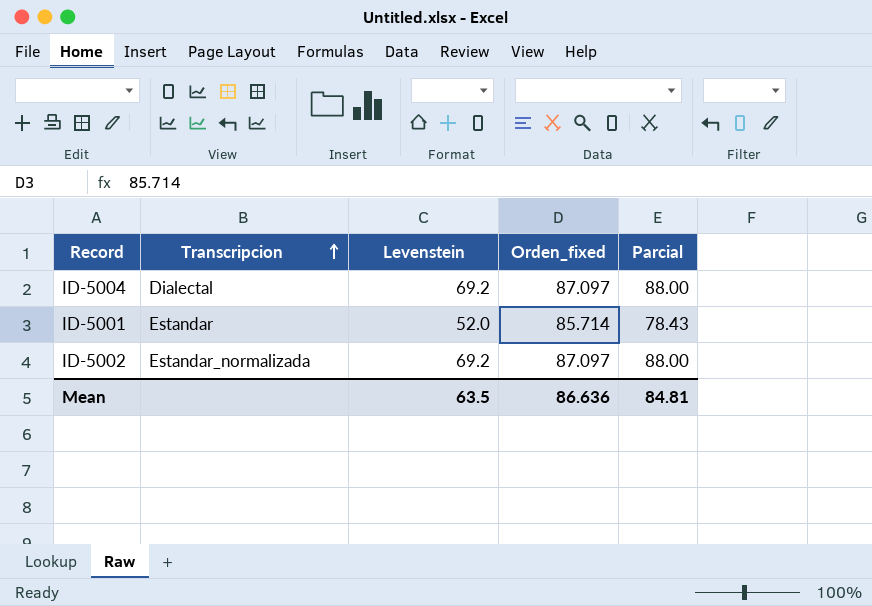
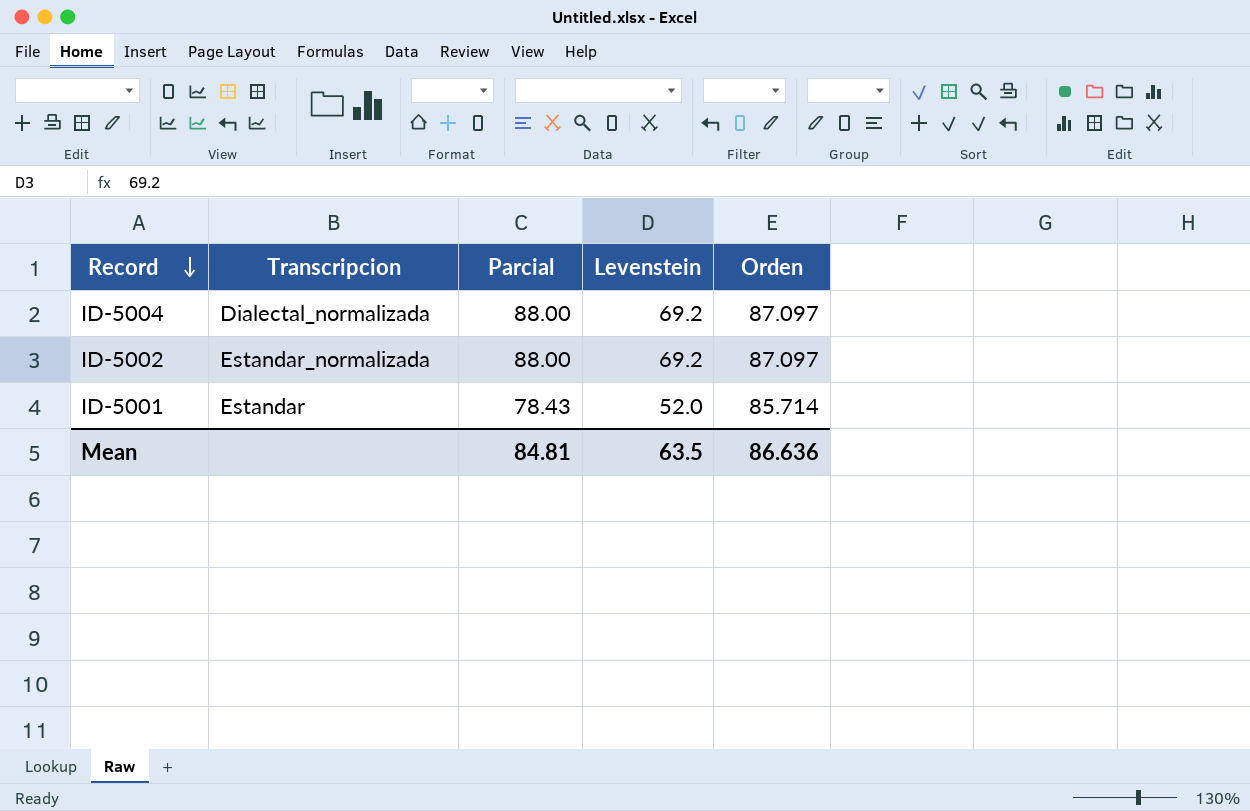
row order: Transcripcion ascending -> Record descending
column Parcial | position: 5 -> 3
column name: Orden_fixed -> Orden
ID-5004 | Transcripcion: Dialectal -> Dialectal_normalizada

